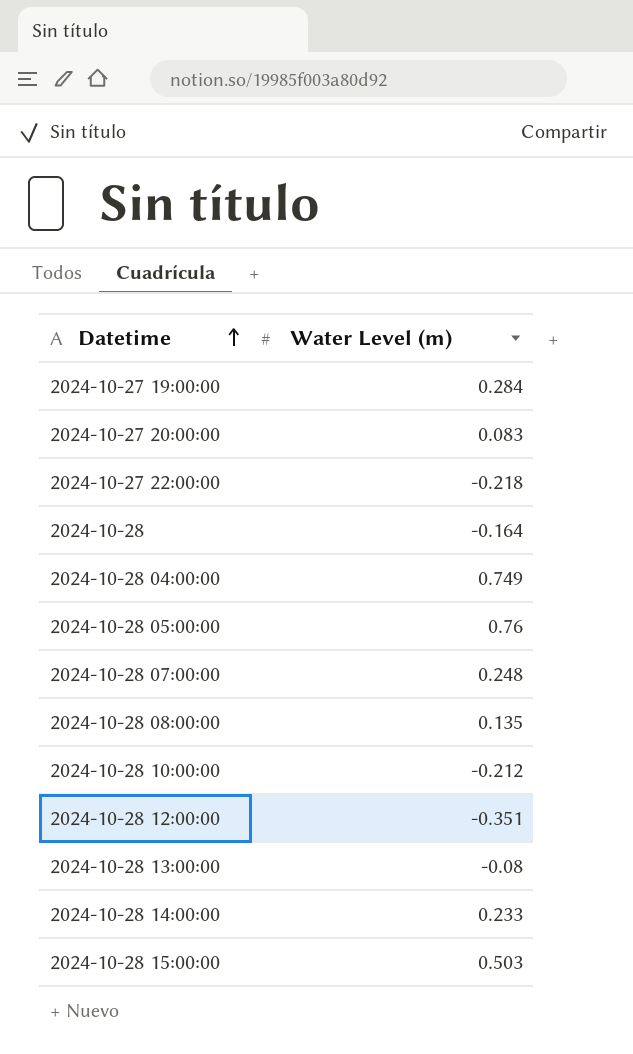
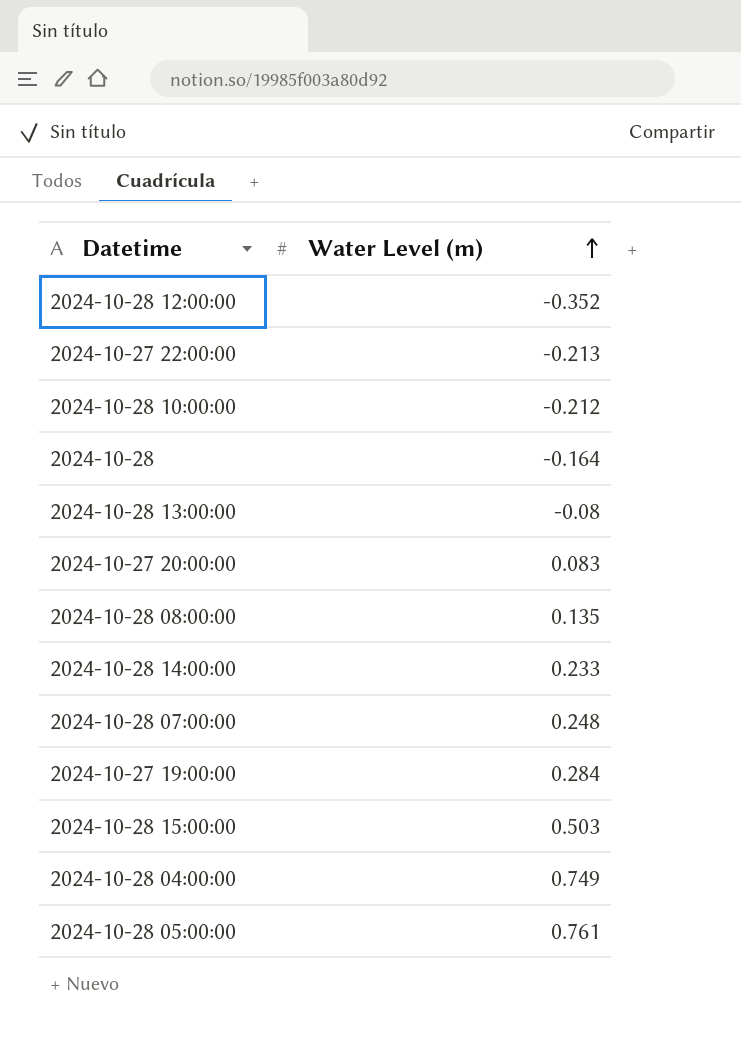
row order: Datetime ascending -> Water Level (m) ascending
2024-10-28 12:00:00 | Water Level (m): -0.351 -> -0.352
2024-10-27 22:00:00 | Water Level (m): -0.218 -> -0.213
2024-10-28 05:00:00 | Water Level (m): 0.76 -> 0.761

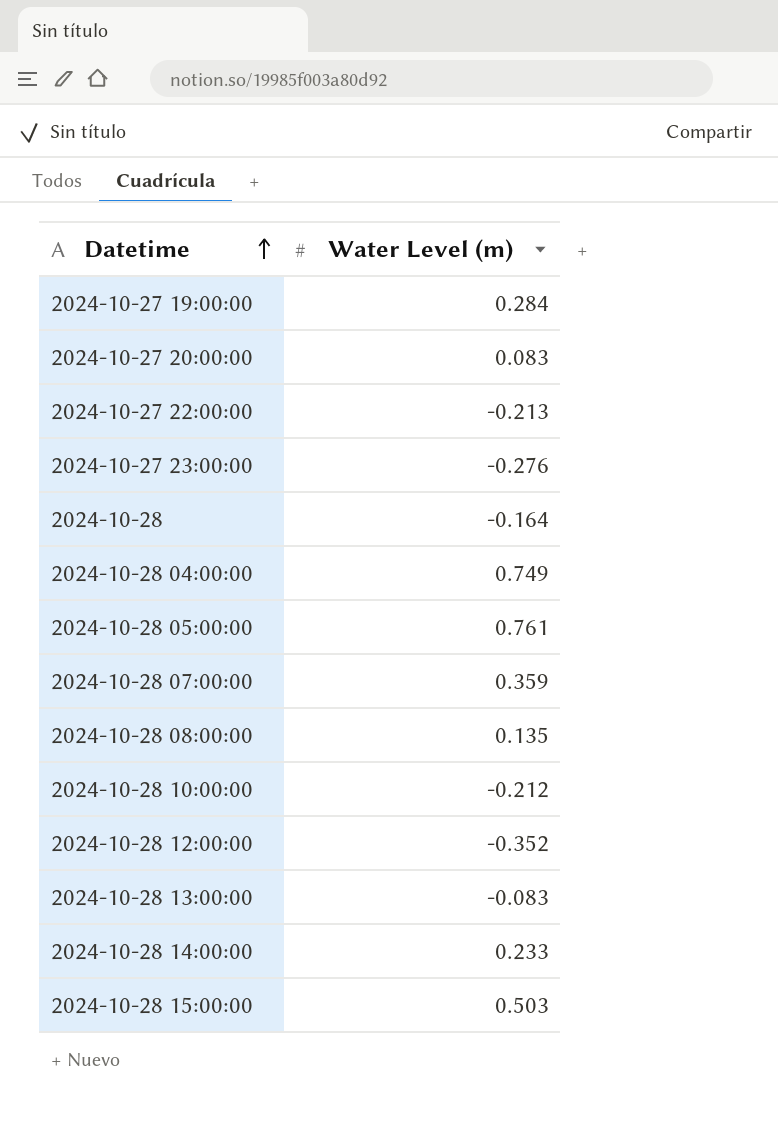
row order: Water Level (m) ascending -> Datetime ascending
row 2024-10-27 23:00:00: none -> -0.276
2024-10-28 07:00:00 | Water Level (m): 0.248 -> 0.359
2024-10-28 13:00:00 | Water Level (m): -0.08 -> -0.083

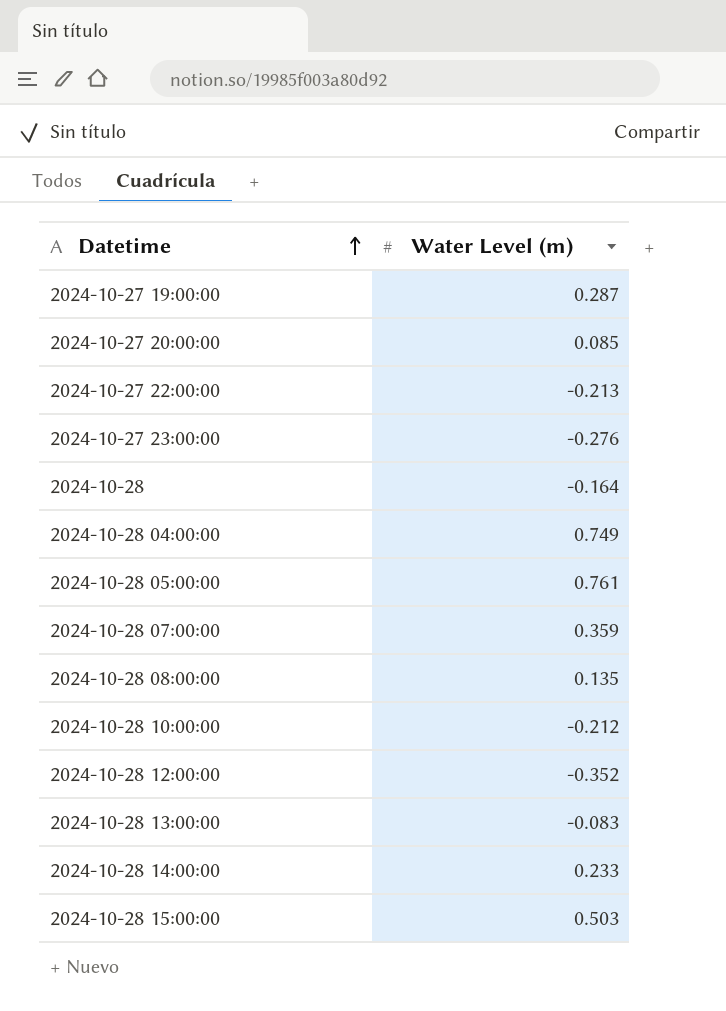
2024-10-27 19:00:00 | Water Level (m): 0.284 -> 0.287
2024-10-27 20:00:00 | Water Level (m): 0.083 -> 0.085

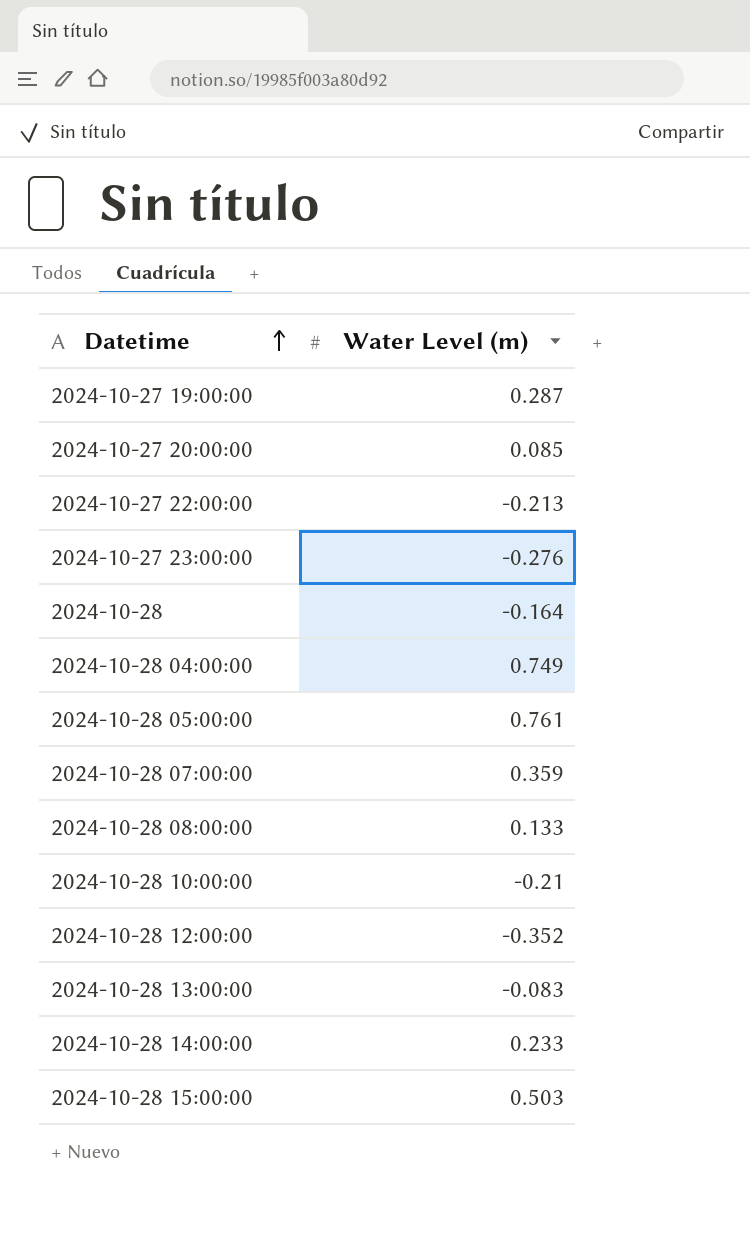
2024-10-28 08:00:00 | Water Level (m): 0.135 -> 0.133
2024-10-28 10:00:00 | Water Level (m): -0.212 -> -0.21

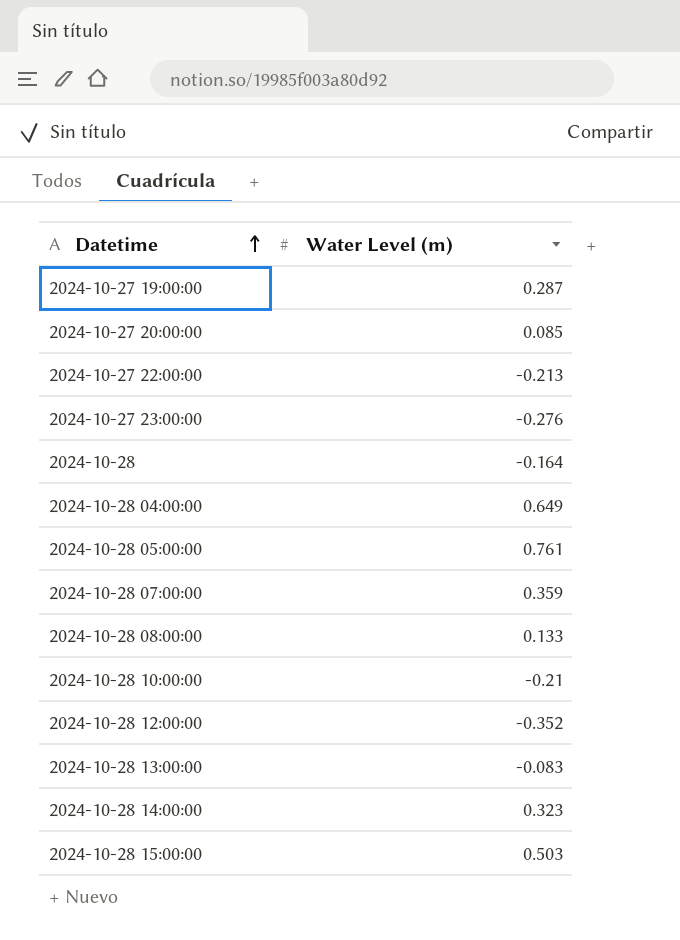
2024-10-28 04:00:00 | Water Level (m): 0.749 -> 0.649
2024-10-28 14:00:00 | Water Level (m): 0.233 -> 0.323

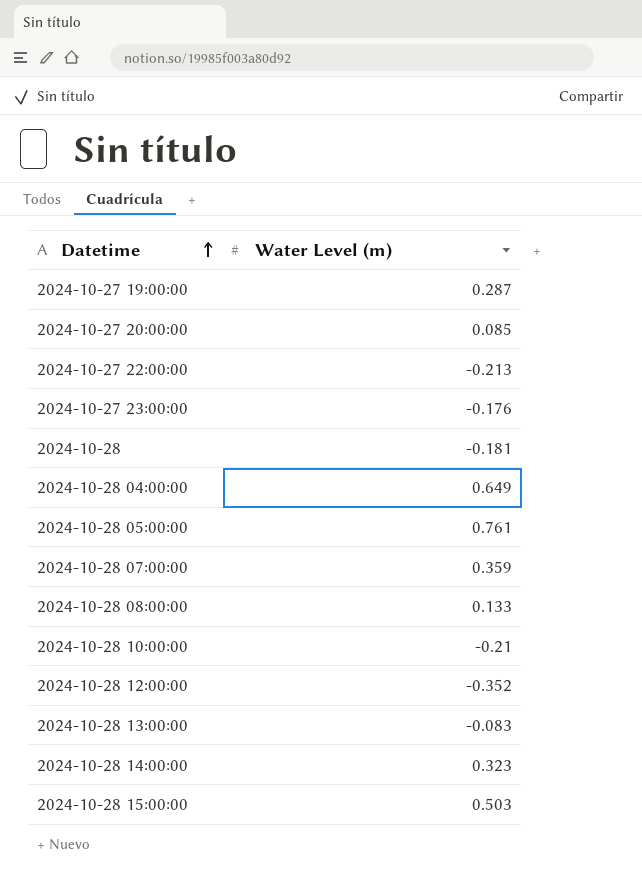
2024-10-27 23:00:00 | Water Level (m): -0.276 -> -0.176
2024-10-28 | Water Level (m): -0.164 -> -0.181

